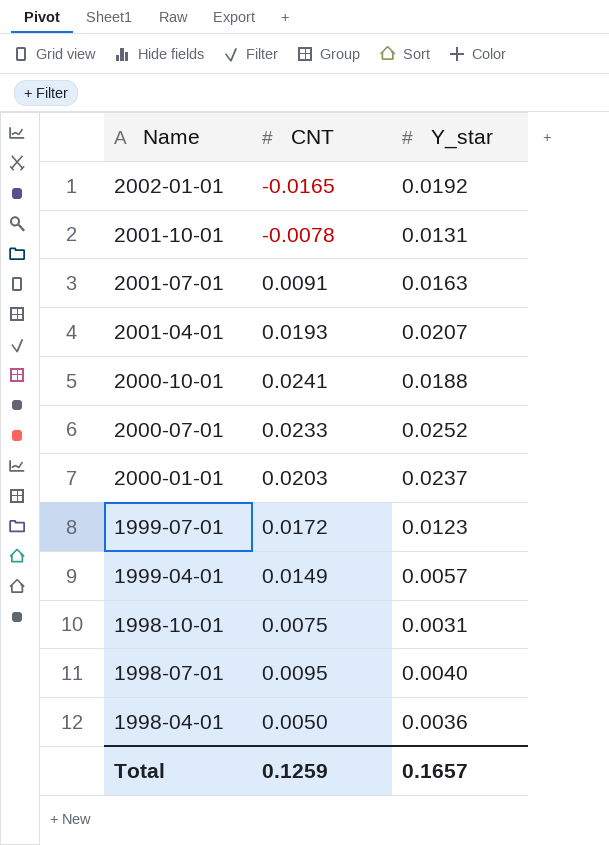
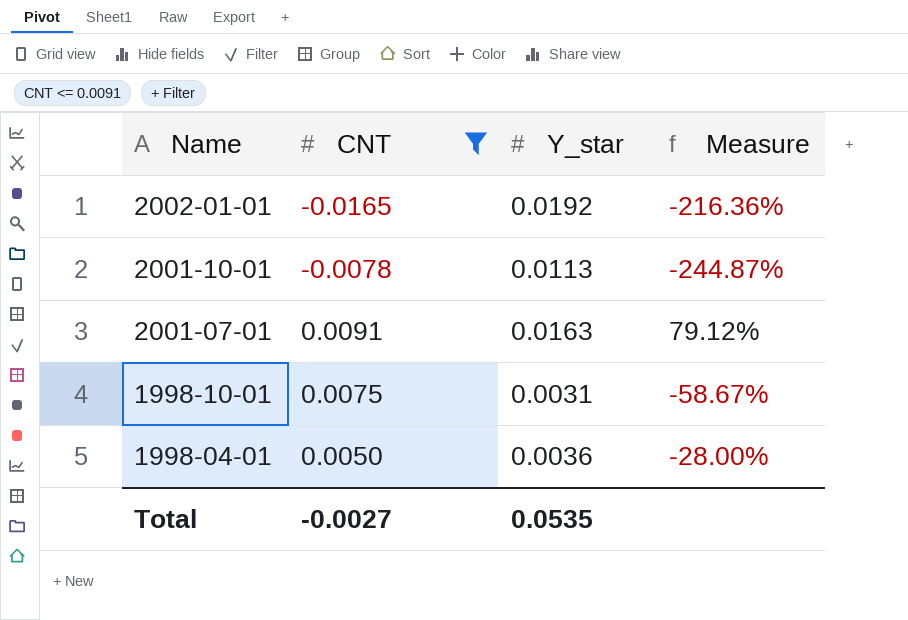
filter: none -> CNT <= 0.0091
column Measure | formula: none -> ([Y_star] - [CNT]) / [CNT]
2001-10-01 | Y_star: 0.0131 -> 0.0113
Total | CNT: 0.1259 -> -0.0027
Total | Y_star: 0.1657 -> 0.0535

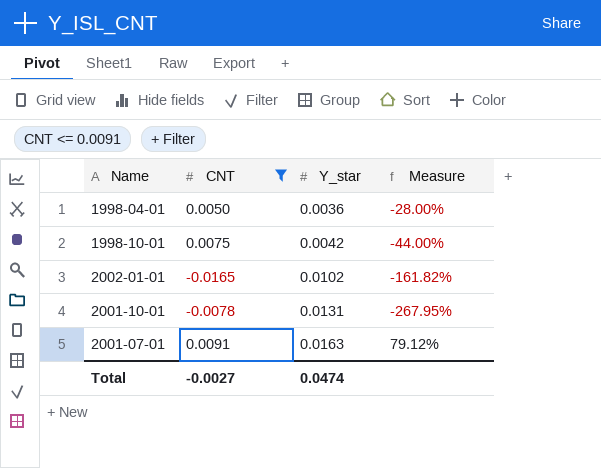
row order: Name descending -> Y_star ascending
1998-10-01 | Y_star: 0.0031 -> 0.0042
1998-10-01 | Measure: -58.67% -> -44.00%
2002-01-01 | Y_star: 0.0192 -> 0.0102
2002-01-01 | Measure: -216.36% -> -161.82%
2001-10-01 | Y_star: 0.0113 -> 0.0131
2001-10-01 | Measure: -244.87% -> -267.95%
Total | Y_star: 0.0535 -> 0.0474

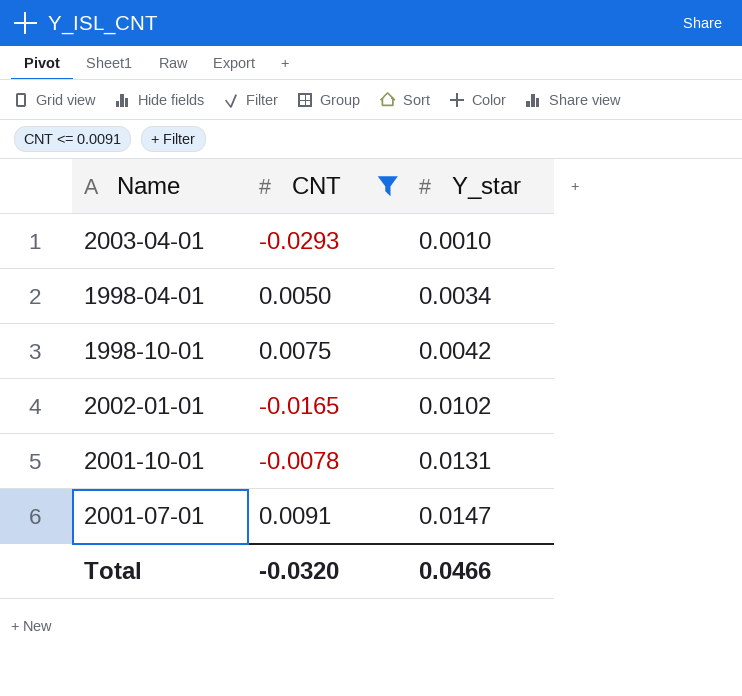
column Measure | formula: ([Y_star] - [CNT]) / [CNT] -> none
row 2003-04-01: none -> -0.0293 | 0.0010
1998-04-01 | Y_star: 0.0036 -> 0.0034
2001-07-01 | Y_star: 0.0163 -> 0.0147
Total | CNT: -0.0027 -> -0.0320
Total | Y_star: 0.0474 -> 0.0466

